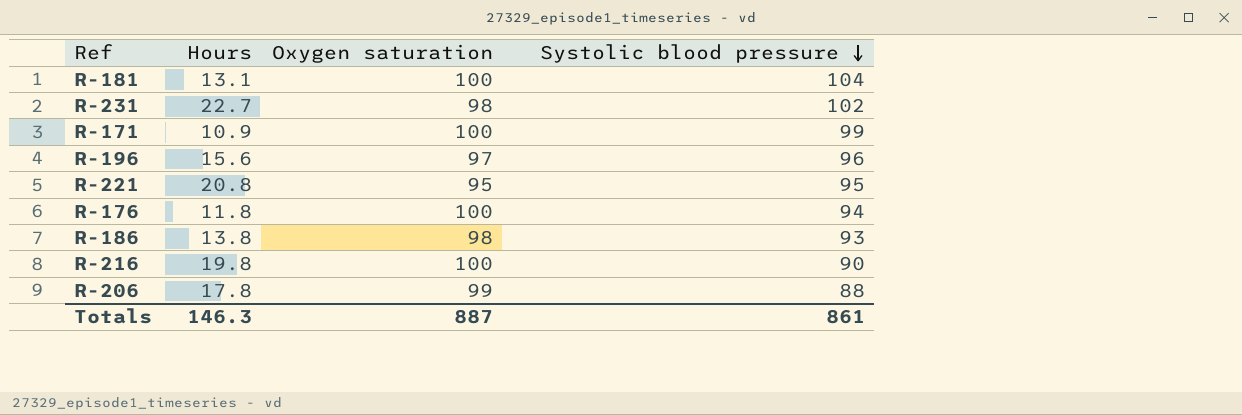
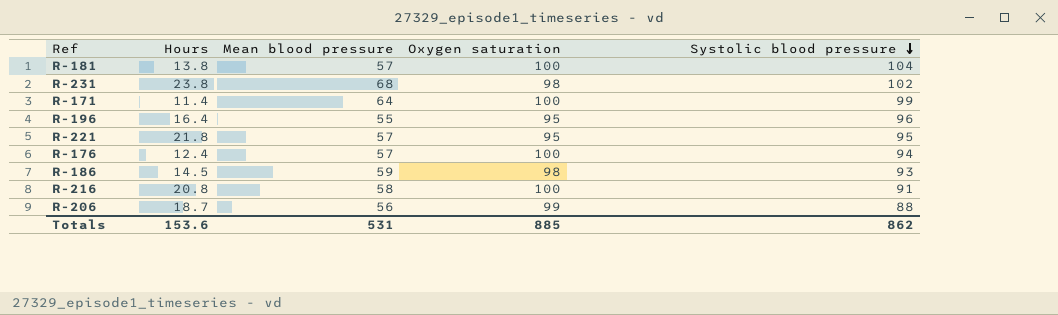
column Mean blood pressure | position: none -> 3
R-181 | Hours: 13.1 -> 13.8
R-231 | Hours: 22.7 -> 23.8
R-171 | Hours: 10.9 -> 11.4
R-196 | Hours: 15.6 -> 16.4
R-196 | Oxygen saturation: 97 -> 95
R-221 | Hours: 20.8 -> 21.8
R-176 | Hours: 11.8 -> 12.4
R-186 | Hours: 13.8 -> 14.5
R-216 | Hours: 19.8 -> 20.8
R-216 | Systolic blood pressure: 90 -> 91
R-206 | Hours: 17.8 -> 18.7
Totals | Hours: 146.3 -> 153.6
Totals | Oxygen saturation: 887 -> 885
Totals | Systolic blood pressure: 861 -> 862

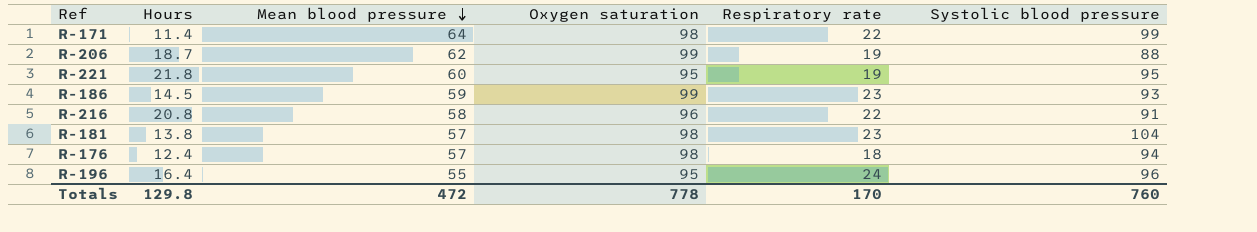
row order: Systolic blood pressure descending -> Mean blood pressure descending
column Respiratory rate | position: none -> 5
row R-231: 23.8 | 68 | 98 | 102 -> none
R-171 | Oxygen saturation: 100 -> 98
R-206 | Mean blood pressure: 56 -> 62
R-221 | Mean blood pressure: 57 -> 60
R-186 | Oxygen saturation: 98 -> 99
R-216 | Oxygen saturation: 100 -> 96
R-181 | Oxygen saturation: 100 -> 98
R-176 | Oxygen saturation: 100 -> 98
Totals | Hours: 153.6 -> 129.8
Totals | Mean blood pressure: 531 -> 472
Totals | Oxygen saturation: 885 -> 778
Totals | Systolic blood pressure: 862 -> 760

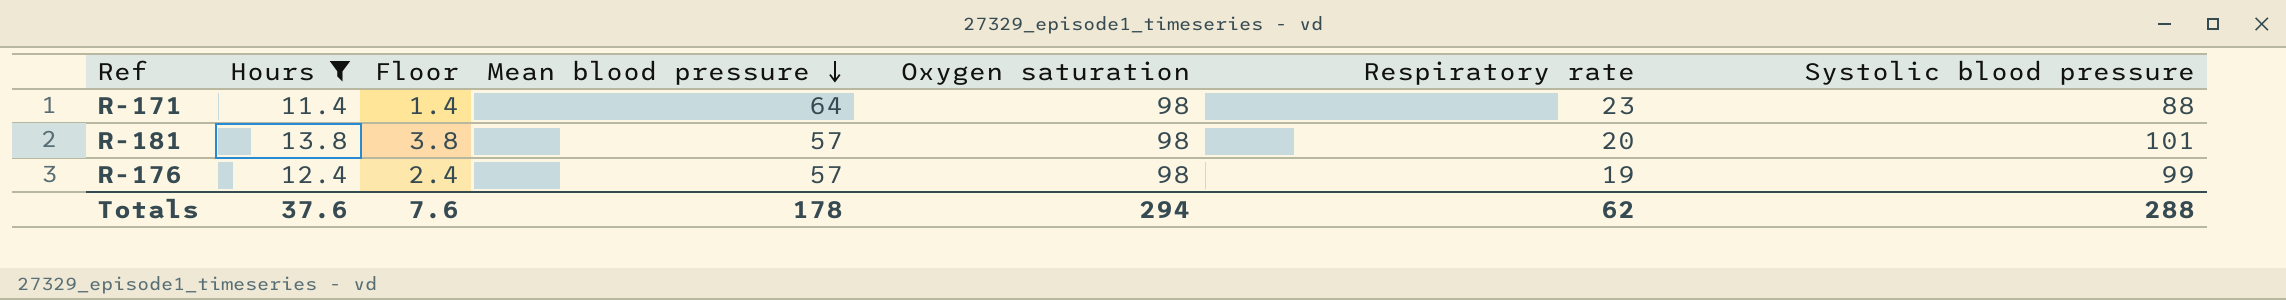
filter: none -> Hours <= 13.8
column Floor | formula: none -> [Hours] - 10
R-171 | Respiratory rate: 22 -> 23
R-171 | Systolic blood pressure: 99 -> 88
R-181 | Respiratory rate: 23 -> 20
R-181 | Systolic blood pressure: 104 -> 101
R-176 | Respiratory rate: 18 -> 19
R-176 | Systolic blood pressure: 94 -> 99
Totals | Hours: 129.8 -> 37.6
Totals | Mean blood pressure: 472 -> 178
Totals | Oxygen saturation: 778 -> 294
Totals | Respiratory rate: 170 -> 62
Totals | Systolic blood pressure: 760 -> 288

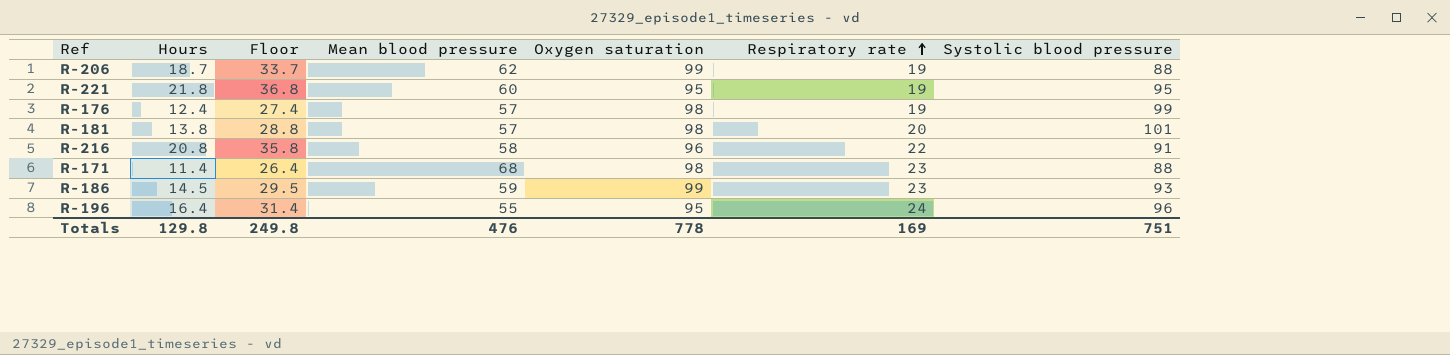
filter: Hours <= 13.8 -> none
row order: Mean blood pressure descending -> Respiratory rate ascending
column Floor | formula: [Hours] - 10 -> [Hours] + 15
R-171 | Mean blood pressure: 64 -> 68
Totals | Hours: 37.6 -> 129.8
Totals | Floor: 7.6 -> 249.8
Totals | Mean blood pressure: 178 -> 476
Totals | Oxygen saturation: 294 -> 778
Totals | Respiratory rate: 62 -> 169
Totals | Systolic blood pressure: 288 -> 751

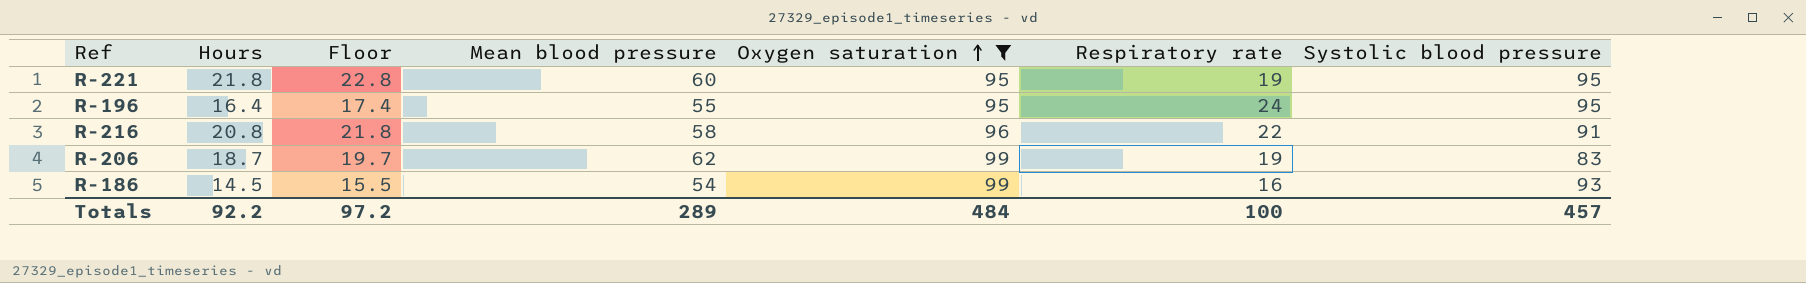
filter: none -> Oxygen saturation != 98
row order: Respiratory rate ascending -> Oxygen saturation ascending
column Floor | formula: [Hours] + 15 -> [Hours] + 1
R-196 | Systolic blood pressure: 96 -> 95
R-206 | Systolic blood pressure: 88 -> 83
R-186 | Mean blood pressure: 59 -> 54
R-186 | Respiratory rate: 23 -> 16
Totals | Hours: 129.8 -> 92.2
Totals | Floor: 249.8 -> 97.2
Totals | Mean blood pressure: 476 -> 289
Totals | Oxygen saturation: 778 -> 484
Totals | Respiratory rate: 169 -> 100
Totals | Systolic blood pressure: 751 -> 457

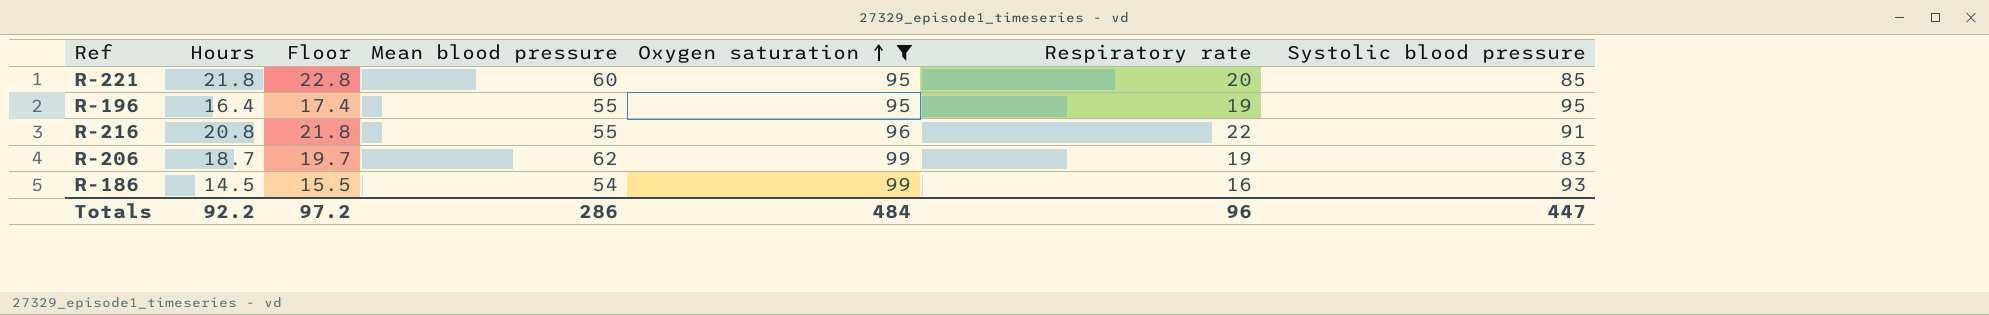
R-221 | Respiratory rate: 19 -> 20
R-221 | Systolic blood pressure: 95 -> 85
R-196 | Respiratory rate: 24 -> 19
R-216 | Mean blood pressure: 58 -> 55
Totals | Mean blood pressure: 289 -> 286
Totals | Respiratory rate: 100 -> 96
Totals | Systolic blood pressure: 457 -> 447

